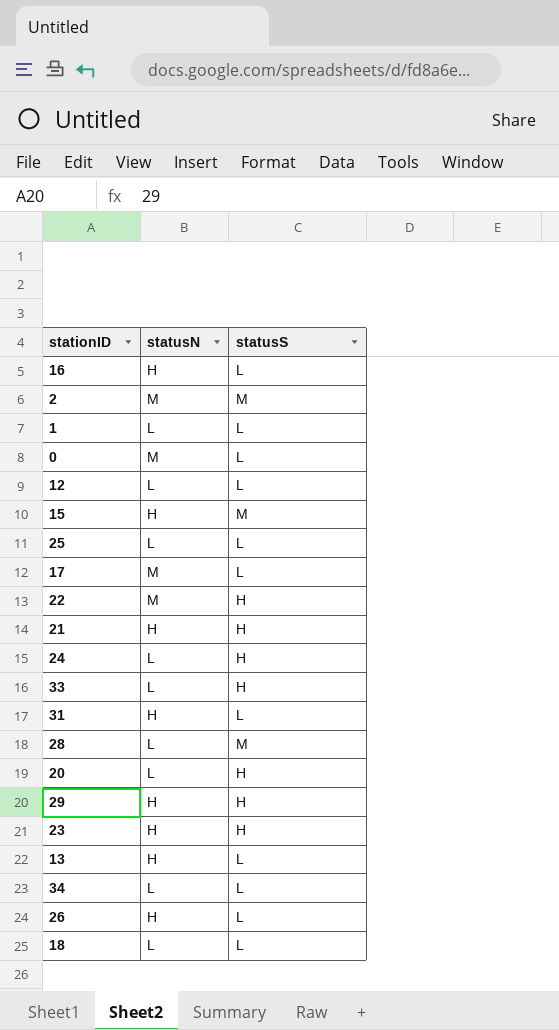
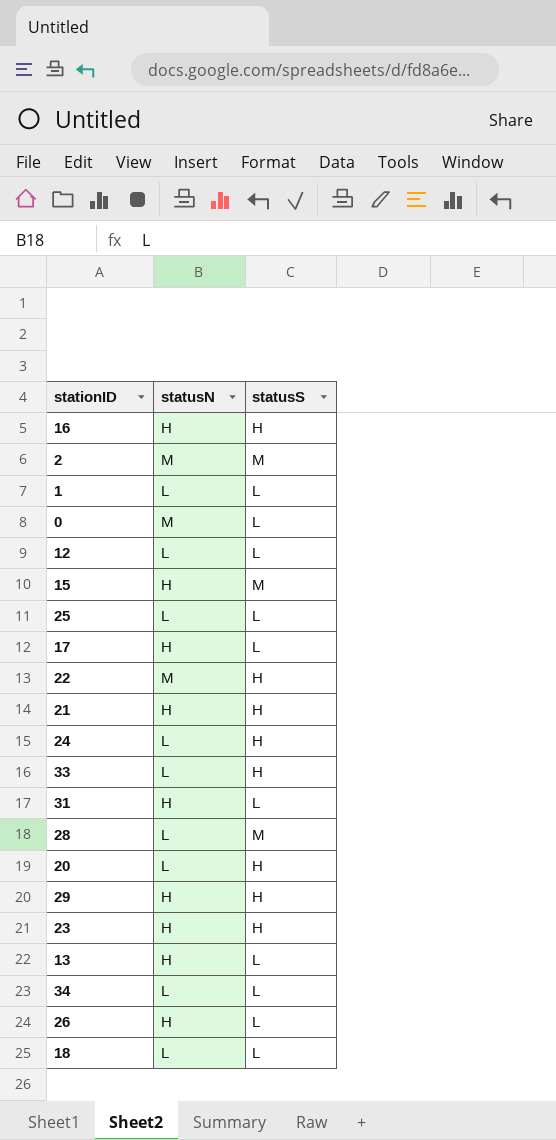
16 | statusS: L -> H
17 | statusN: M -> H

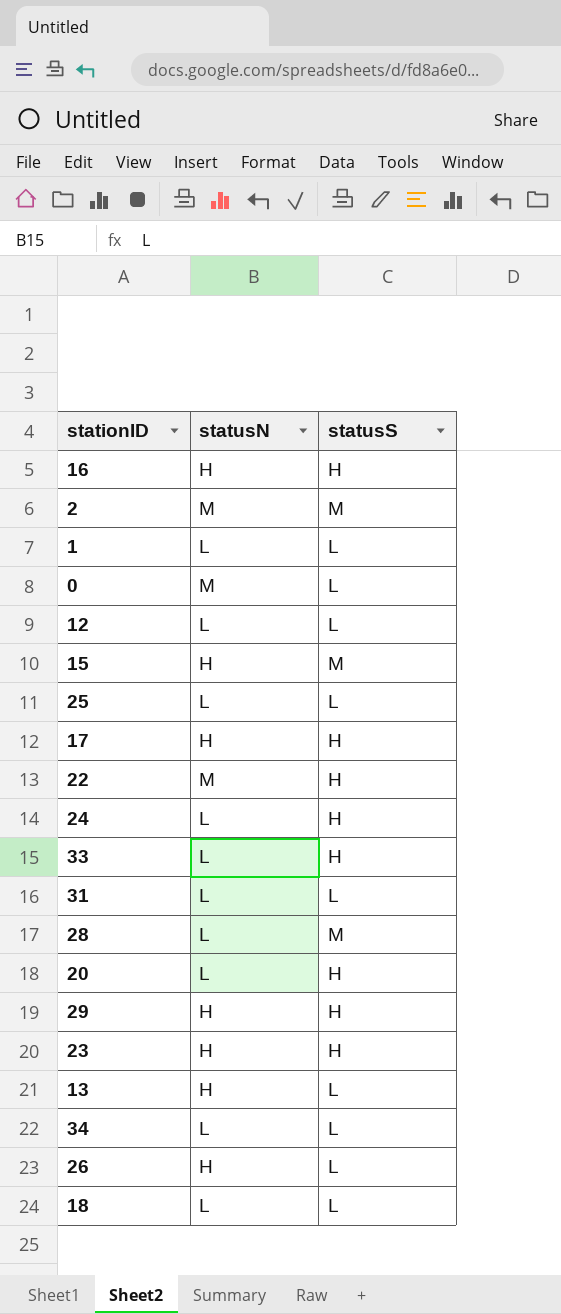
row 21: H | H -> none
17 | statusS: L -> H
31 | statusN: H -> L

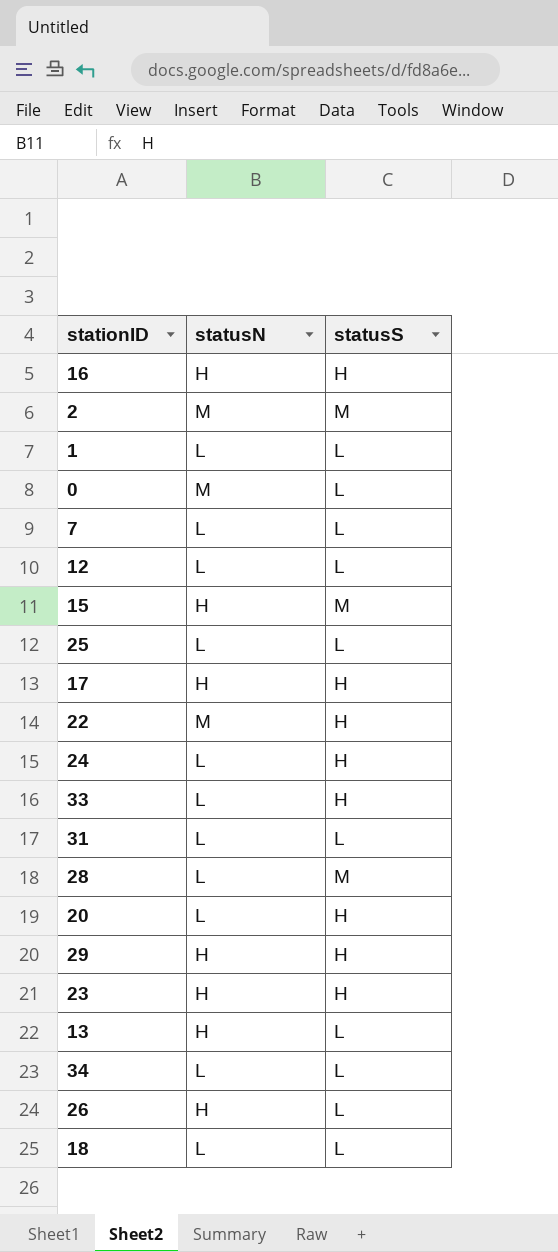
row 7: none -> L | L

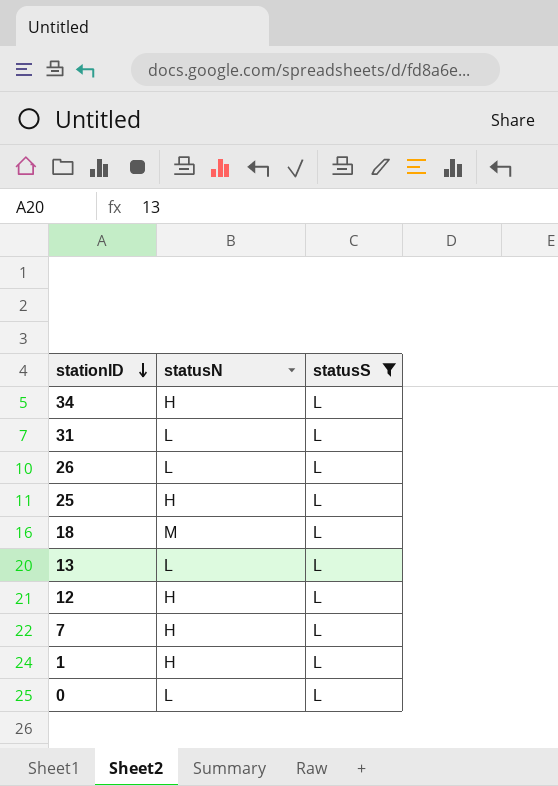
filter: none -> statusS = L
row order: none -> stationID descending
34 | statusN: L -> H
26 | statusN: H -> L
25 | statusN: L -> H
18 | statusN: L -> M
13 | statusN: H -> L
12 | statusN: L -> H
7 | statusN: L -> H
1 | statusN: L -> H
0 | statusN: M -> L

